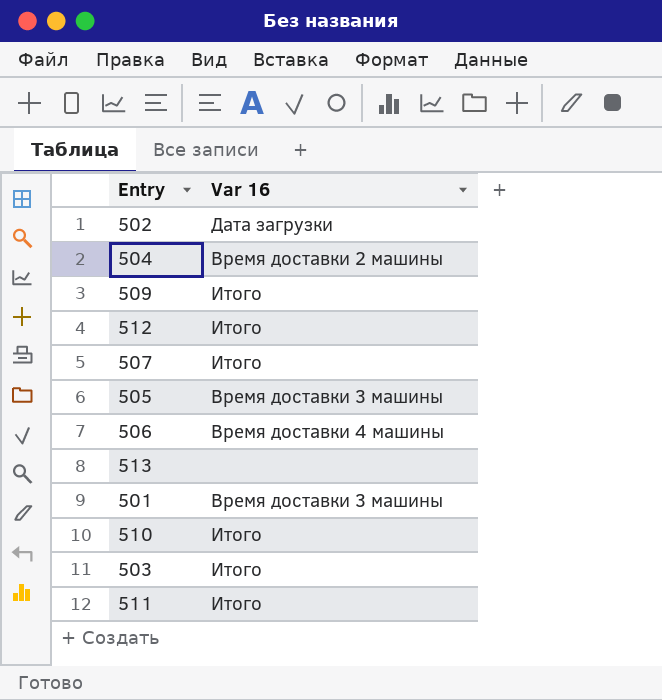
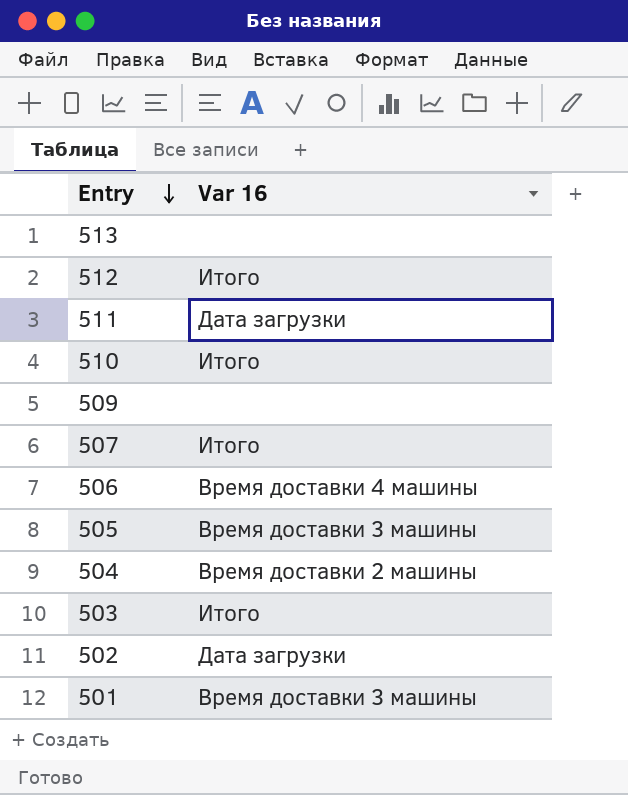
row order: none -> Entry descending
511 | Var 16: Итого -> Дата загрузки
509 | Var 16: Итого -> none

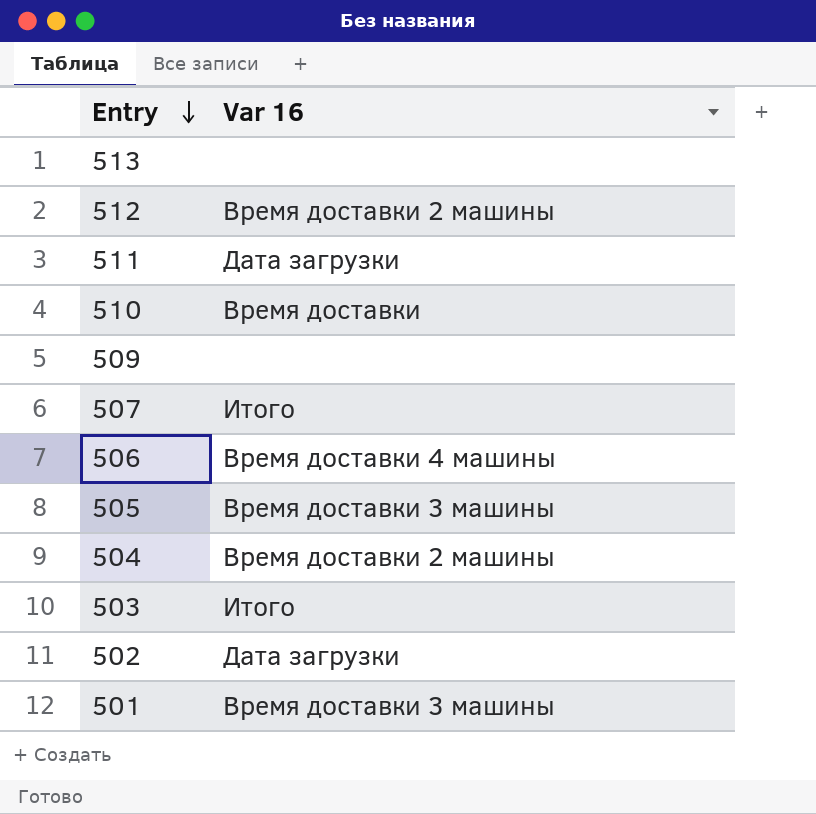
512 | Var 16: Итого -> Время доставки 2 машины
510 | Var 16: Итого -> Время доставки

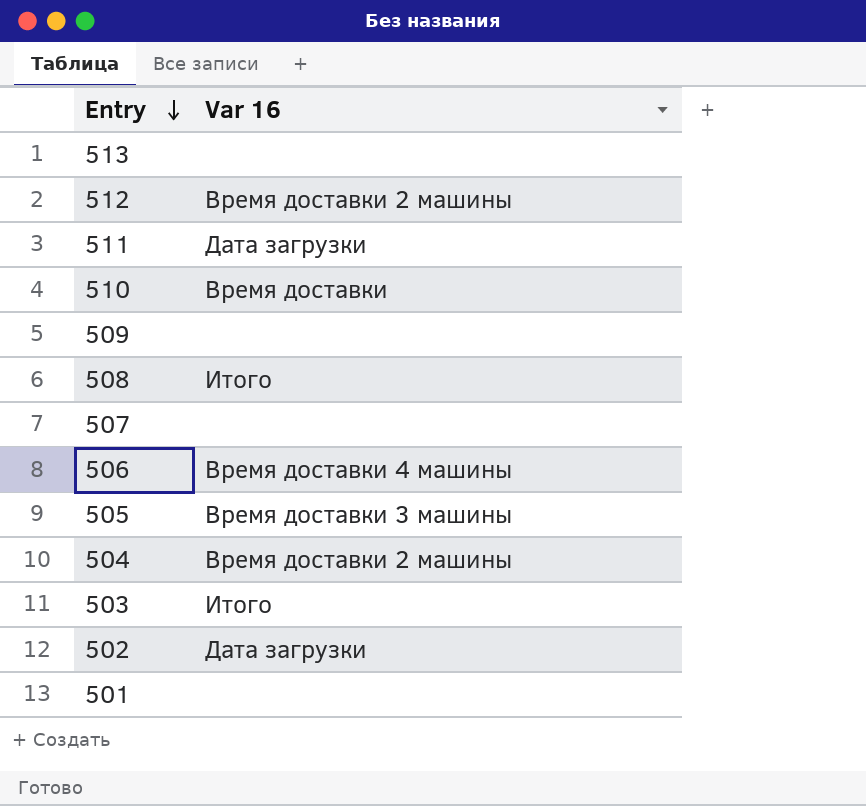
row 508: none -> Итого
507 | Var 16: Итого -> none
501 | Var 16: Время доставки 3 машины -> none

